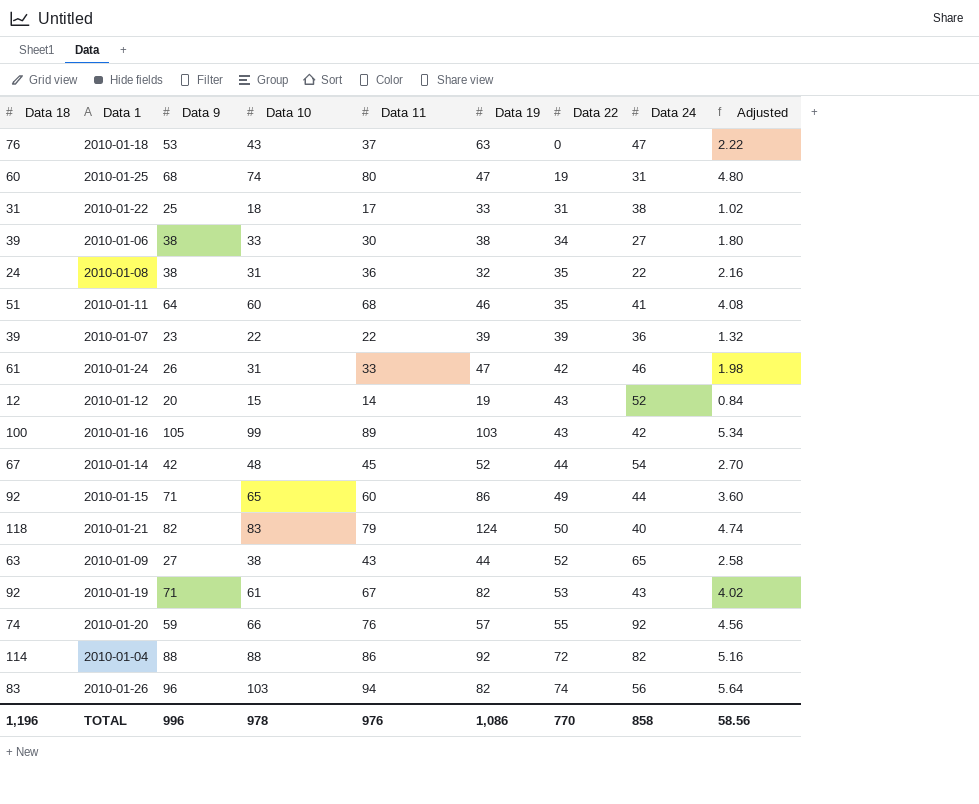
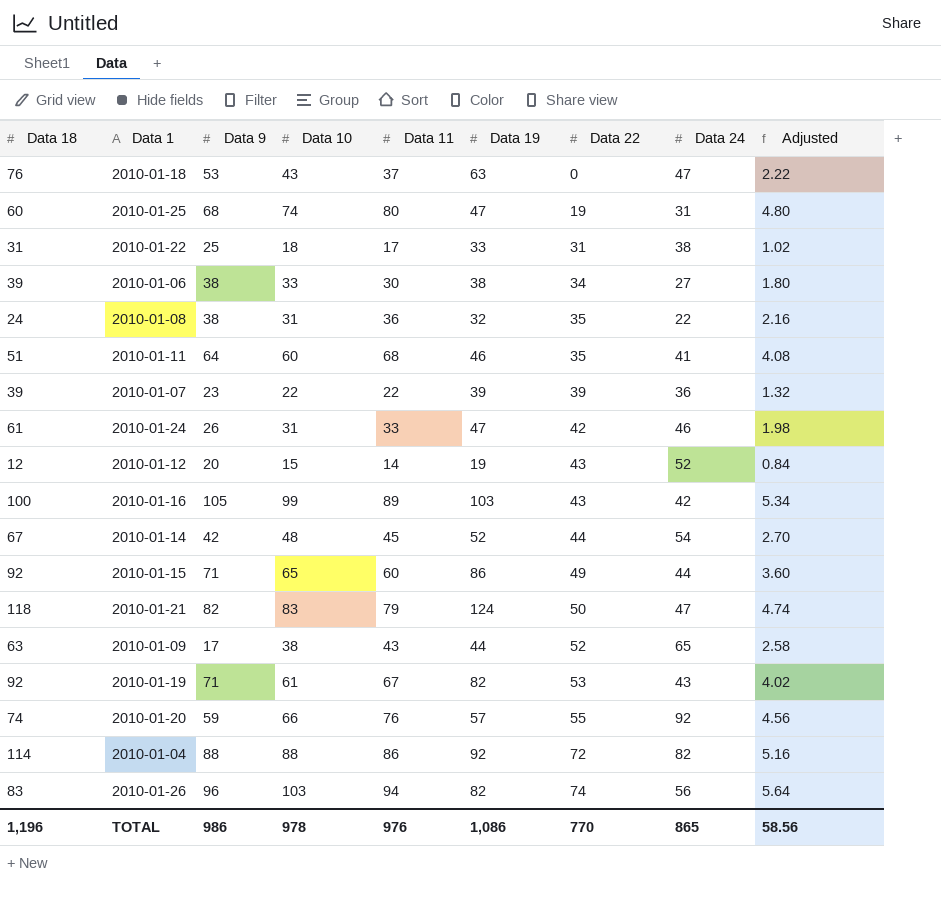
2010-01-21 | Data 24: 40 -> 47
2010-01-09 | Data 9: 27 -> 17
TOTAL | Data 9: 996 -> 986
TOTAL | Data 24: 858 -> 865

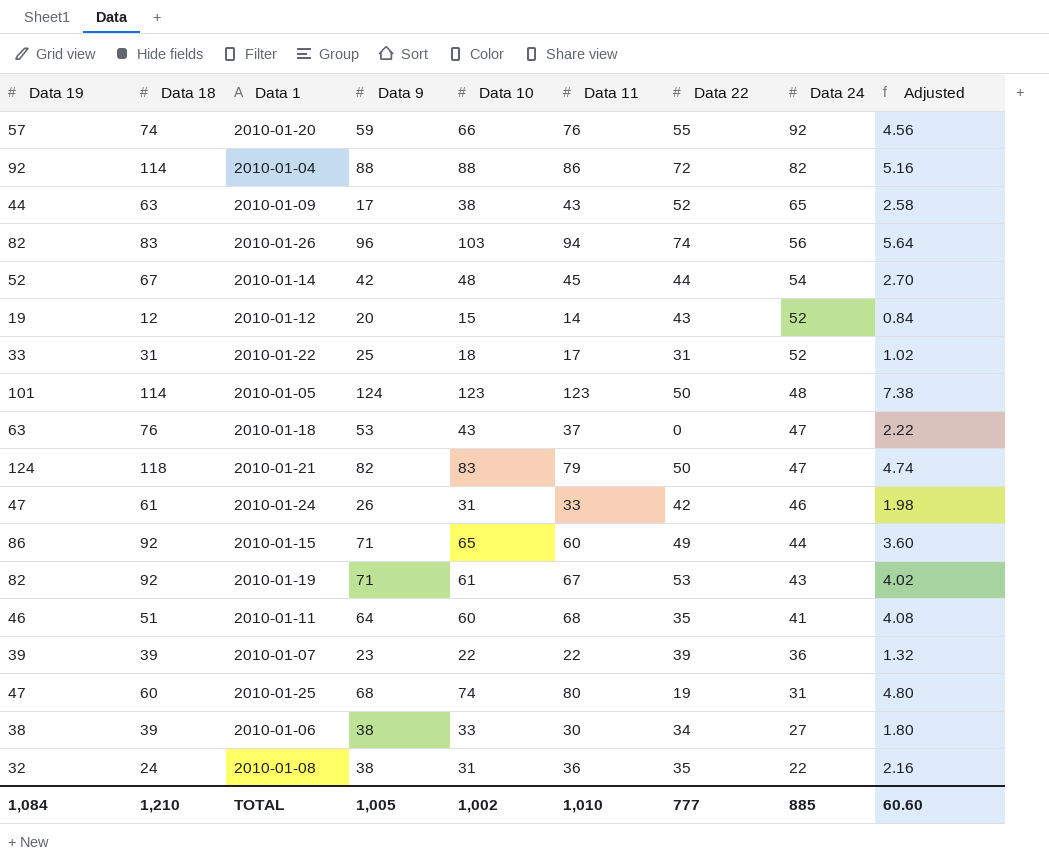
row order: Data 22 ascending -> Data 24 descending
column Data 19 | position: 6 -> 1
row 2010-01-16: 100 | 105 | 99 | 89 | 103 | 43 | 42 | 5.34 -> none
2010-01-22 | Data 24: 38 -> 52
row 2010-01-05: none -> 101 | 114 | 124 | 123 | 123 | 50 | 48 | 7.38
TOTAL | Data 19: 1,086 -> 1,084
TOTAL | Data 18: 1,196 -> 1,210
TOTAL | Data 9: 986 -> 1,005
TOTAL | Data 10: 978 -> 1,002
TOTAL | Data 11: 976 -> 1,010
TOTAL | Data 22: 770 -> 777
TOTAL | Data 24: 865 -> 885
TOTAL | Adjusted: 58.56 -> 60.60

